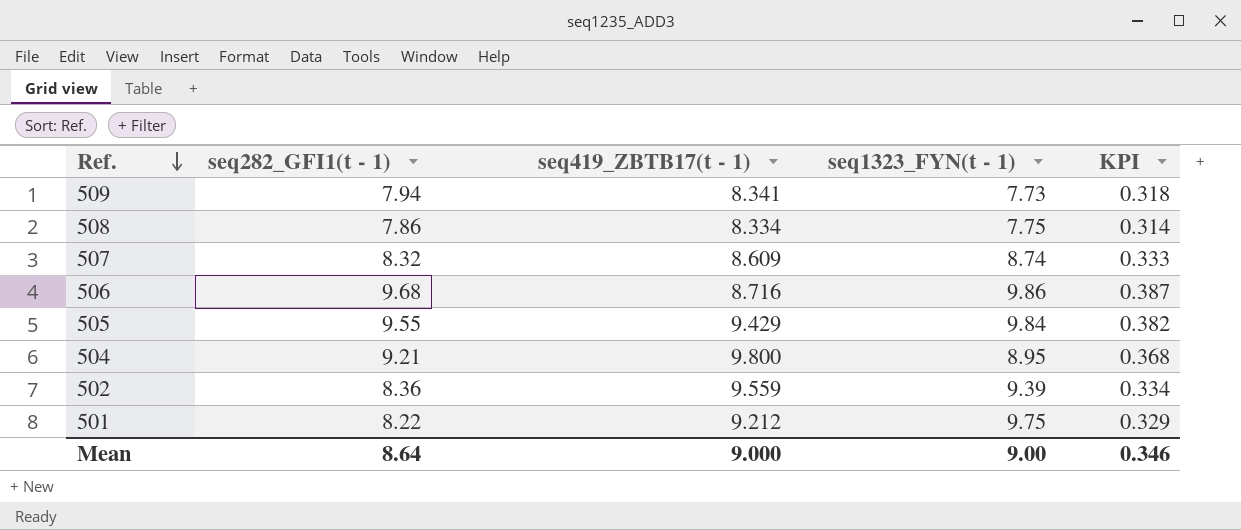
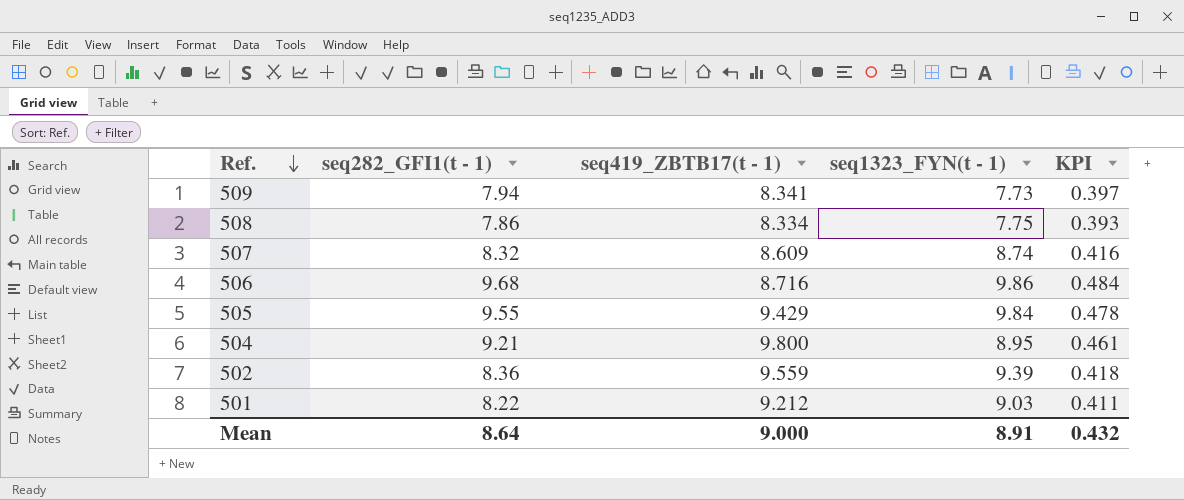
column KPI | formula: [seq282_GFI1(t - 1)] * 0.04 -> [seq282_GFI1(t - 1)] * 0.05
501 | seq1323_FYN(t - 1): 9.75 -> 9.03
Mean | seq1323_FYN(t - 1): 9.00 -> 8.91
Mean | KPI: 0.346 -> 0.432

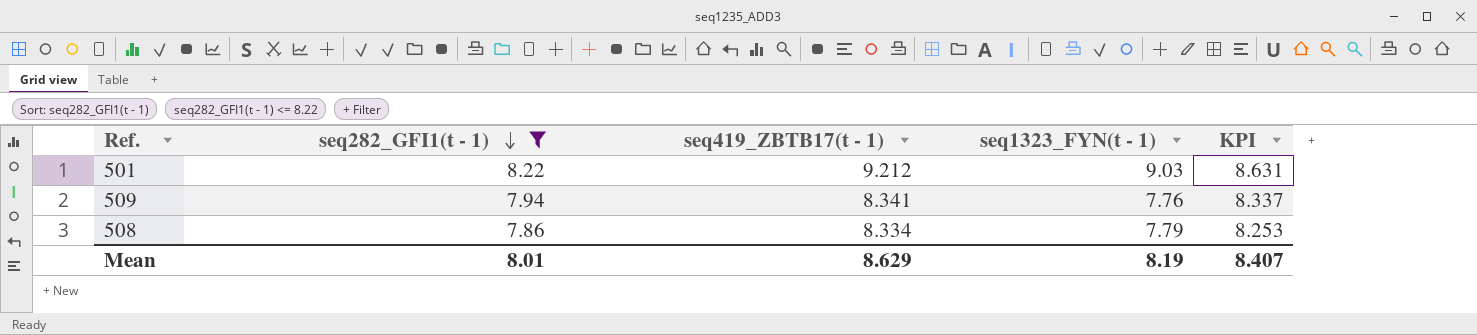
filter: none -> seq282_GFI1(t - 1) <= 8.22
row order: Ref. descending -> seq282_GFI1(t - 1) descending
column KPI | formula: [seq282_GFI1(t - 1)] * 0.05 -> [seq282_GFI1(t - 1)] * 1.05
509 | seq1323_FYN(t - 1): 7.73 -> 7.76
508 | seq1323_FYN(t - 1): 7.75 -> 7.79
Mean | seq282_GFI1(t - 1): 8.64 -> 8.01
Mean | seq419_ZBTB17(t - 1): 9.000 -> 8.629
Mean | seq1323_FYN(t - 1): 8.91 -> 8.19
Mean | KPI: 0.432 -> 8.407

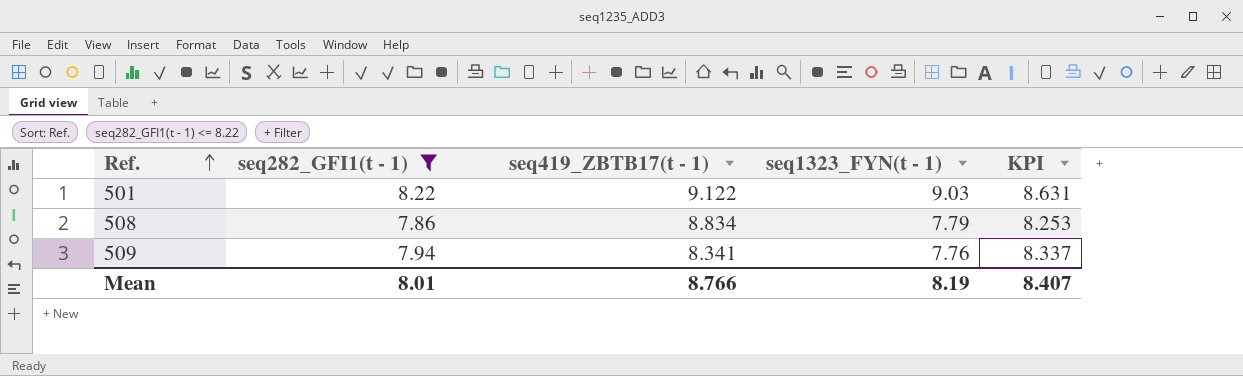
row order: seq282_GFI1(t - 1) descending -> Ref. ascending
501 | seq419_ZBTB17(t - 1): 9.212 -> 9.122
508 | seq419_ZBTB17(t - 1): 8.334 -> 8.834
Mean | seq419_ZBTB17(t - 1): 8.629 -> 8.766

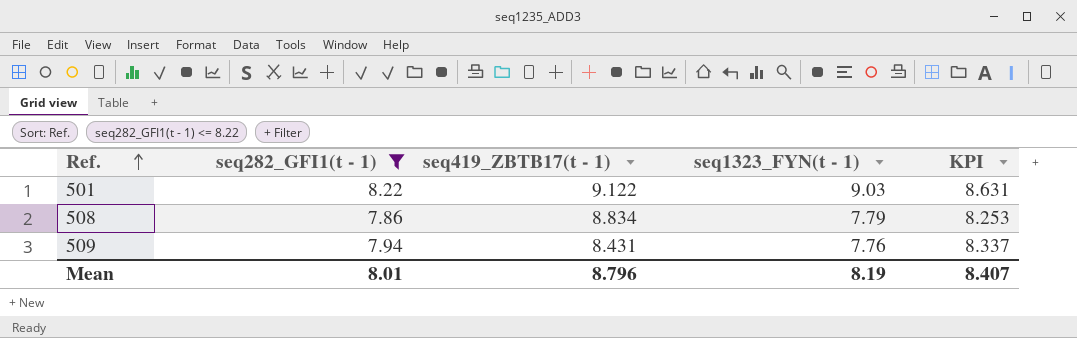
509 | seq419_ZBTB17(t - 1): 8.341 -> 8.431
Mean | seq419_ZBTB17(t - 1): 8.766 -> 8.796

